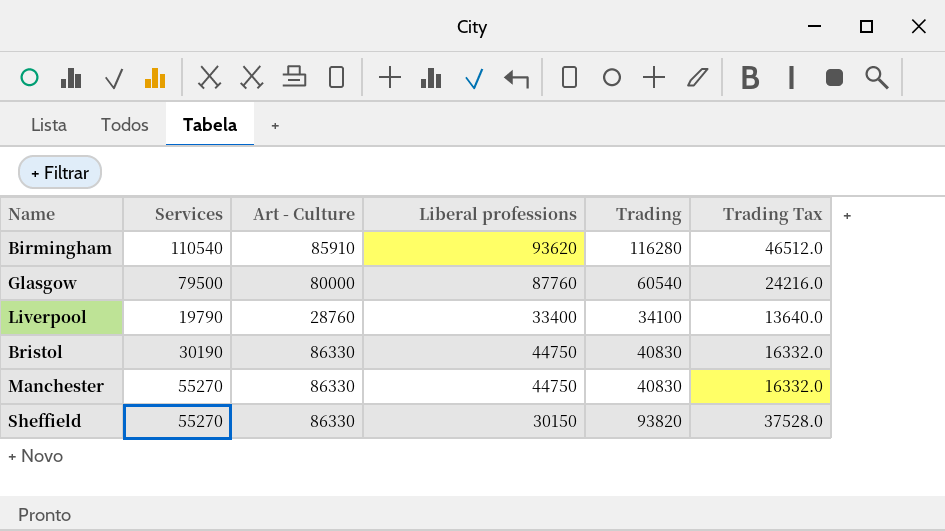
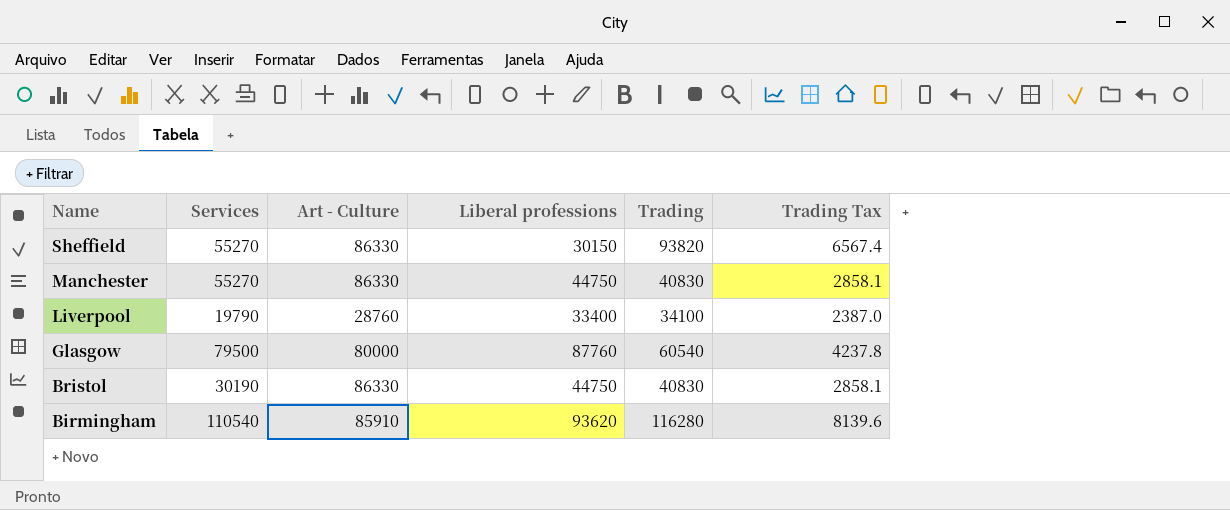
row order: none -> Name descending
column Trading Tax | formula: [Trading] * 0.4 -> [Trading] * 0.07

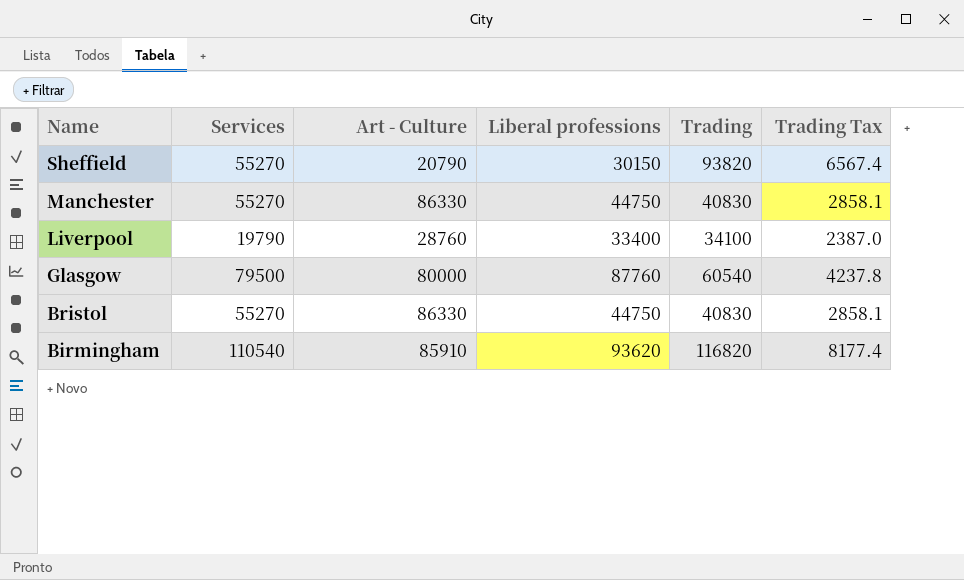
Sheffield | Art - Culture: 86330 -> 20790
Bristol | Services: 30190 -> 55270
Birmingham | Trading: 116280 -> 116820
Birmingham | Trading Tax: 8139.6 -> 8177.4

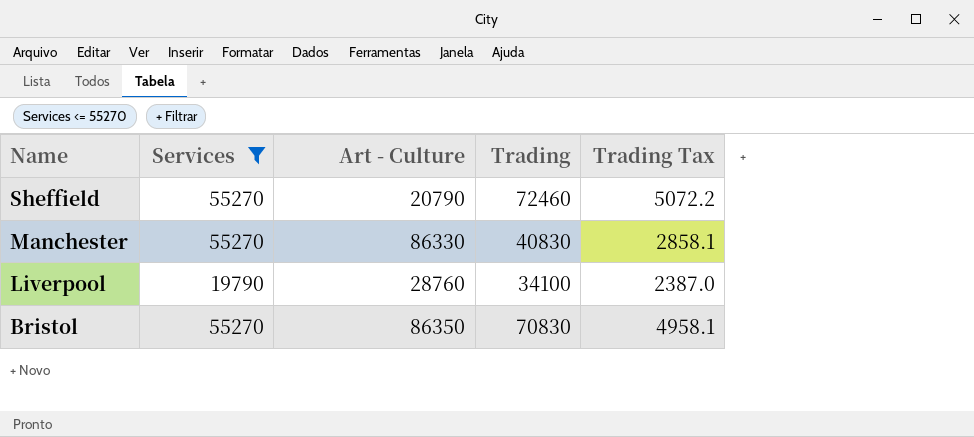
filter: none -> Services <= 55270
column Liberal professions | position: 4 -> none
Sheffield | Trading: 93820 -> 72460
Sheffield | Trading Tax: 6567.4 -> 5072.2
Bristol | Art - Culture: 86330 -> 86350
Bristol | Trading: 40830 -> 70830
Bristol | Trading Tax: 2858.1 -> 4958.1

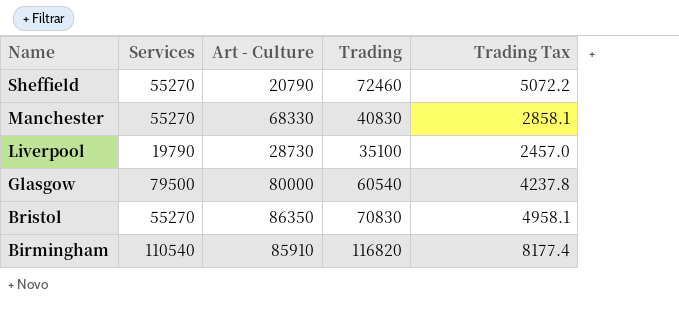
filter: Services <= 55270 -> none
Manchester | Art - Culture: 86330 -> 68330
Liverpool | Art - Culture: 28760 -> 28730
Liverpool | Trading: 34100 -> 35100
Liverpool | Trading Tax: 2387.0 -> 2457.0

